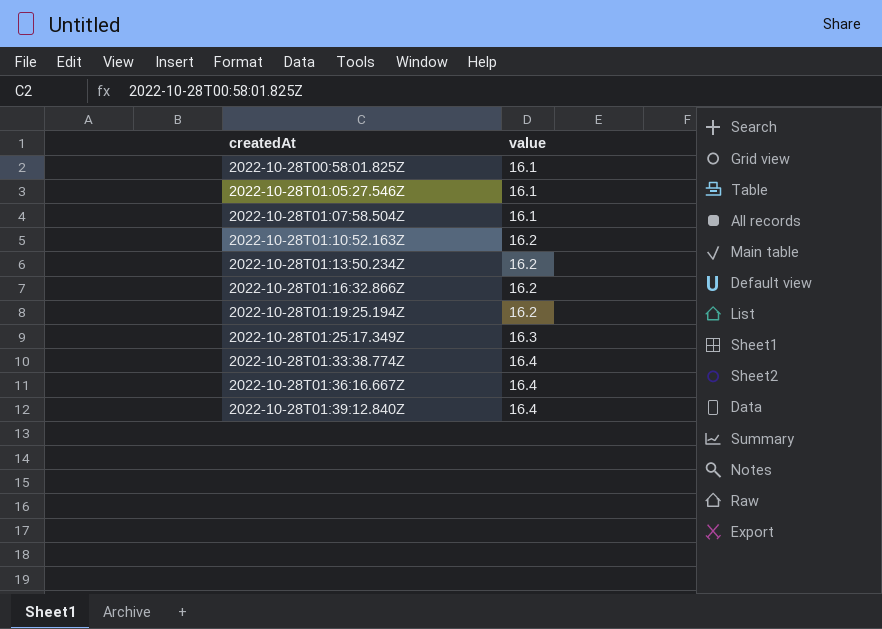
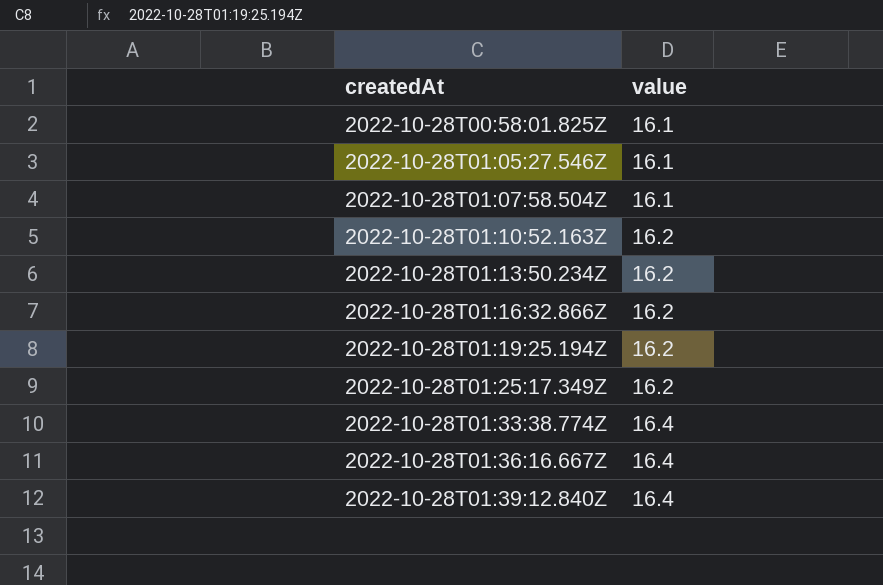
2022-10-28T01:25:17.349Z | value: 16.3 -> 16.2

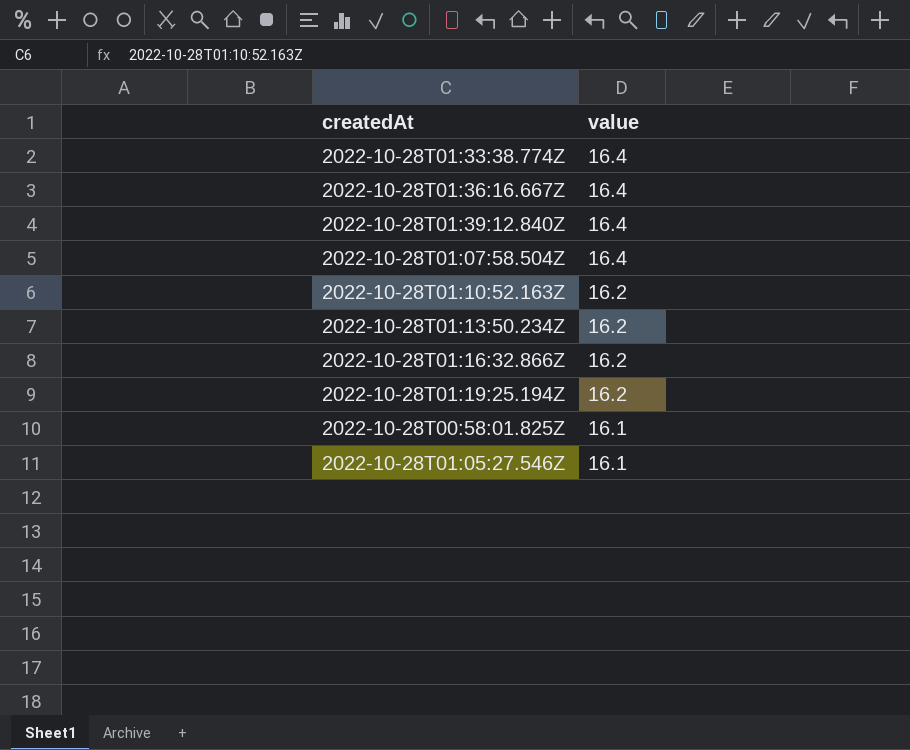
row order: createdAt ascending -> value descending
row 2022-10-28T01:25:17.349Z: 16.2 -> none
2022-10-28T01:07:58.504Z | value: 16.1 -> 16.4

